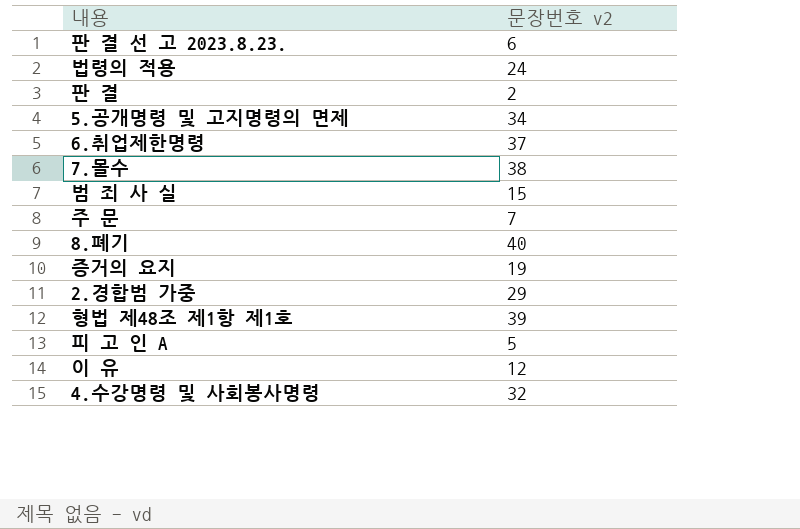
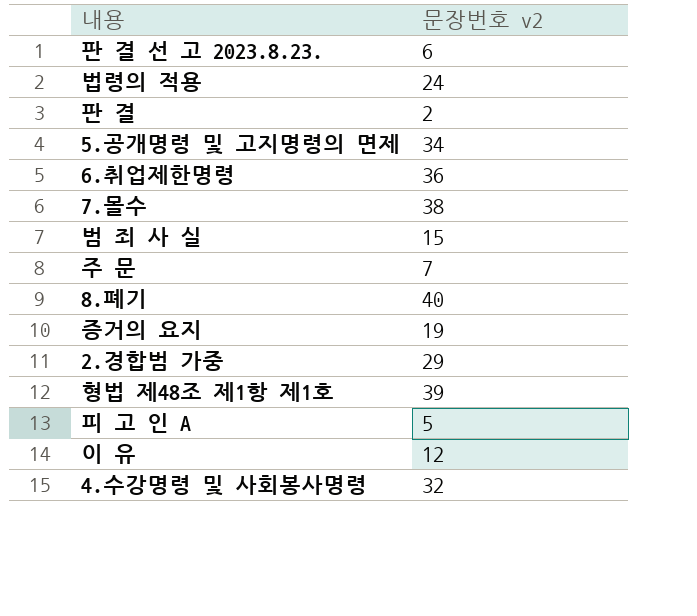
6.취업제한명령 | 문장번호 v2: 37 -> 36

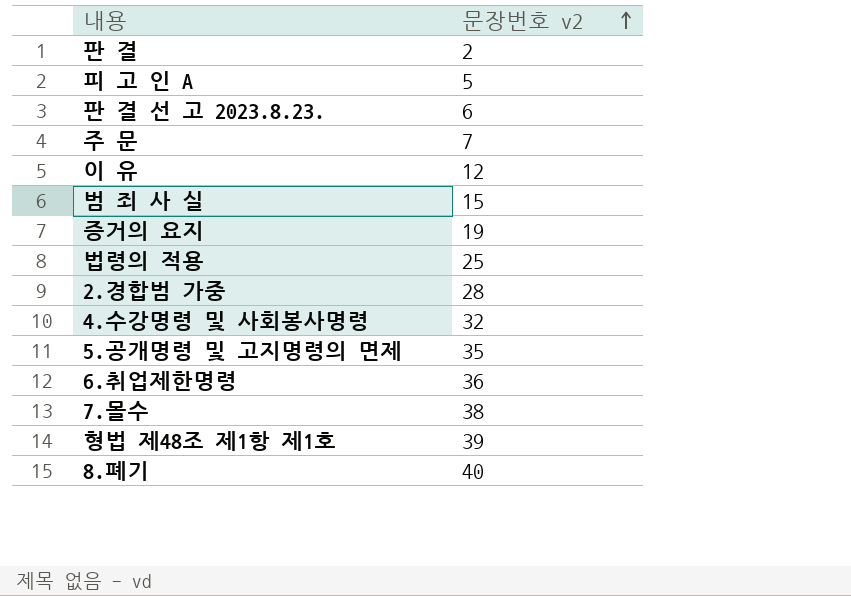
row order: none -> 문장번호 v2 ascending
법령의 적용 | 문장번호 v2: 24 -> 25
2.경합범 가중 | 문장번호 v2: 29 -> 28
5.공개명령 및 고지명령의 면제 | 문장번호 v2: 34 -> 35

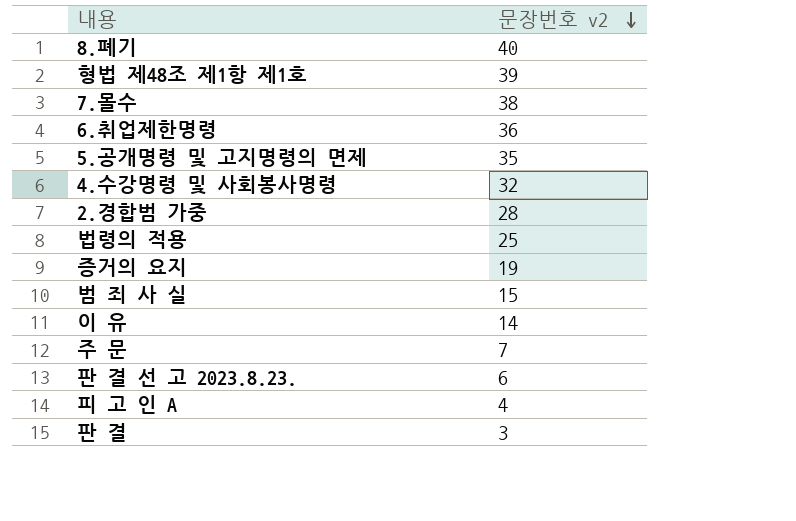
row order: 문장번호 v2 ascending -> 문장번호 v2 descending
이 유 | 문장번호 v2: 12 -> 14
피 고 인 A | 문장번호 v2: 5 -> 4
판 결 | 문장번호 v2: 2 -> 3

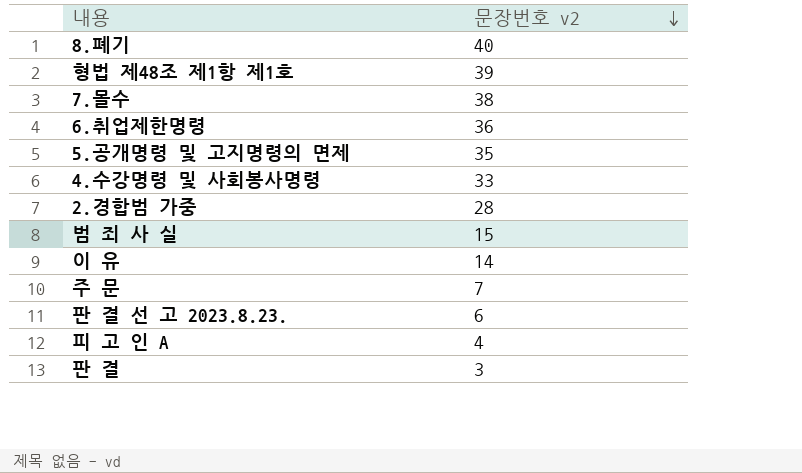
row 법령의 적용: 25 -> none
row 증거의 요지: 19 -> none
4.수강명령 및 사회봉사명령 | 문장번호 v2: 32 -> 33

